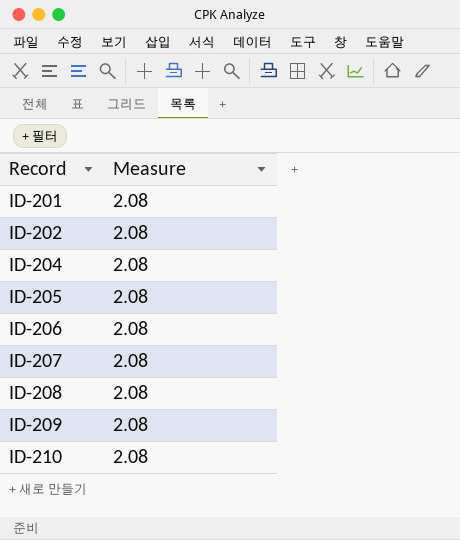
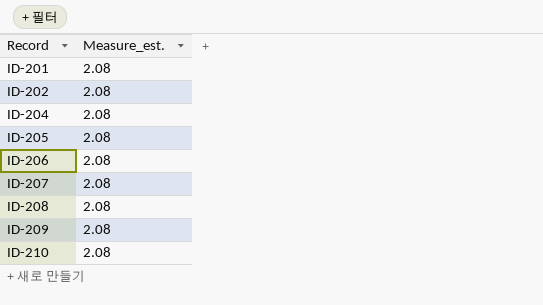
column name: Measure -> Measure_est.

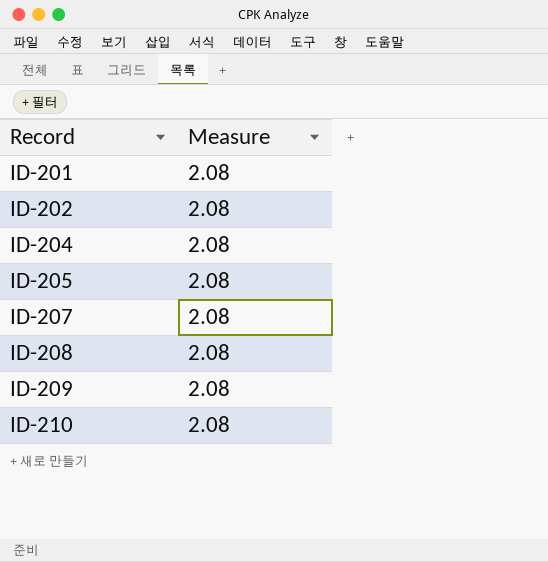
column name: Measure_est. -> Measure
row ID-206: 2.08 -> none

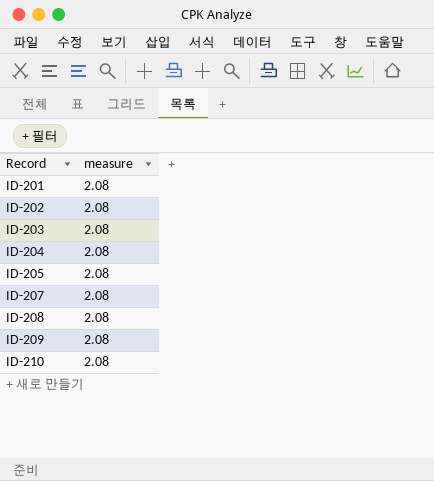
column name: Measure -> measure
row ID-203: none -> 2.08

